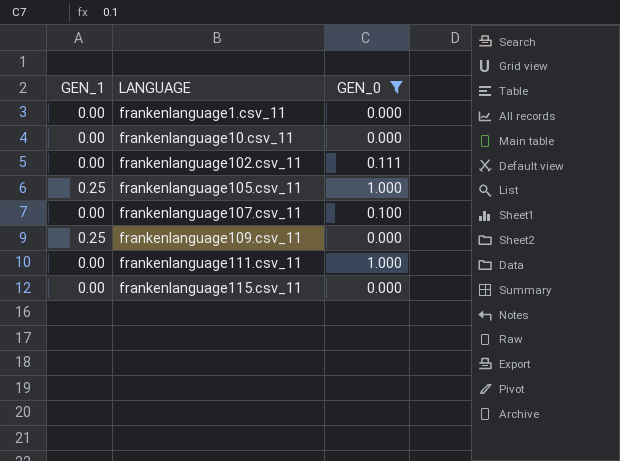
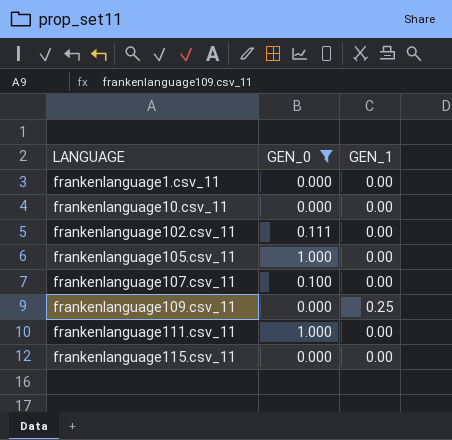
column GEN_1 | position: 1 -> 3
frankenlanguage105.csv_11 | GEN_1: 0.25 -> 0.00

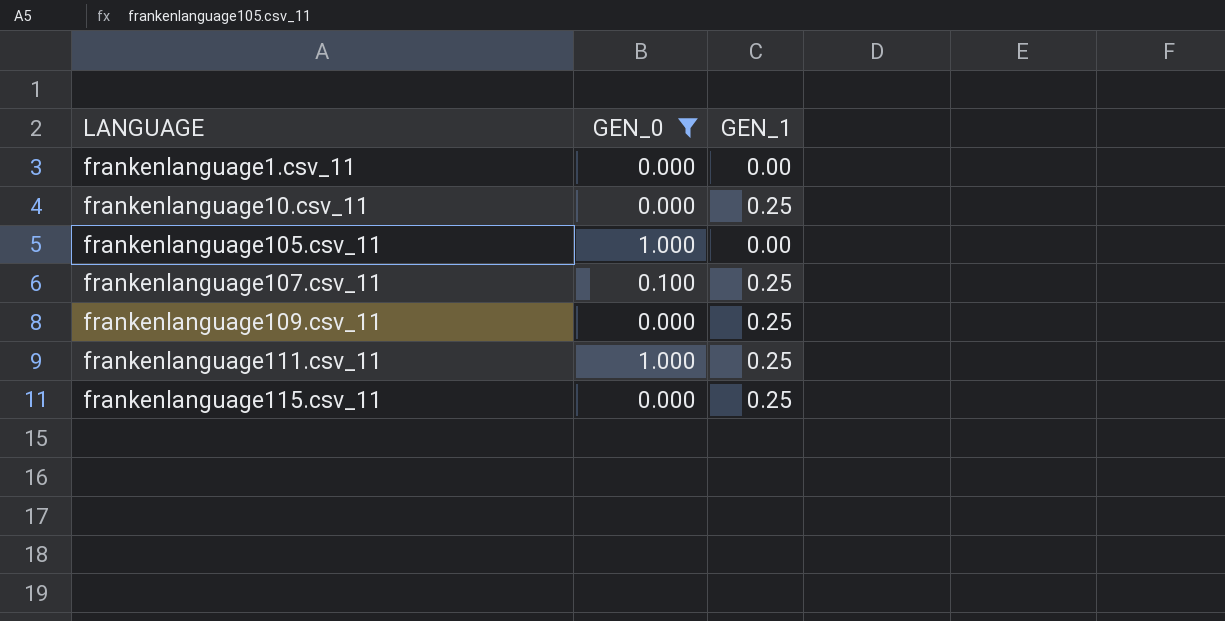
row frankenlanguage102.csv_11: 0.111 | 0.00 -> none
frankenlanguage10.csv_11 | GEN_1: 0.00 -> 0.25
frankenlanguage107.csv_11 | GEN_1: 0.00 -> 0.25
frankenlanguage111.csv_11 | GEN_1: 0.00 -> 0.25
frankenlanguage115.csv_11 | GEN_1: 0.00 -> 0.25

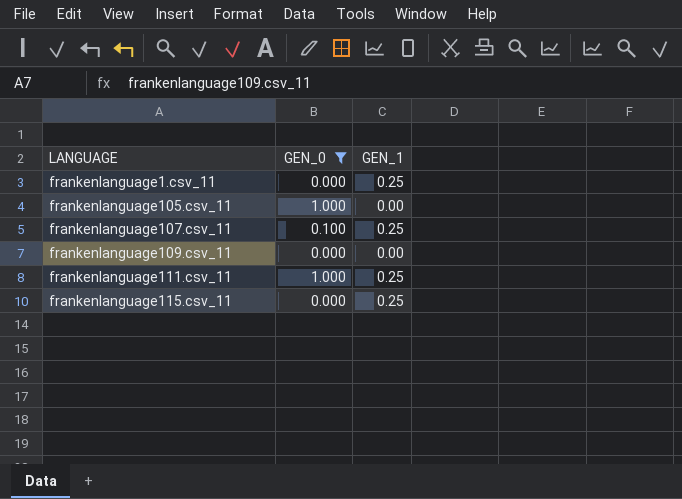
row frankenlanguage10.csv_11: 0.000 | 0.25 -> none
frankenlanguage1.csv_11 | GEN_1: 0.00 -> 0.25
frankenlanguage109.csv_11 | GEN_1: 0.25 -> 0.00

